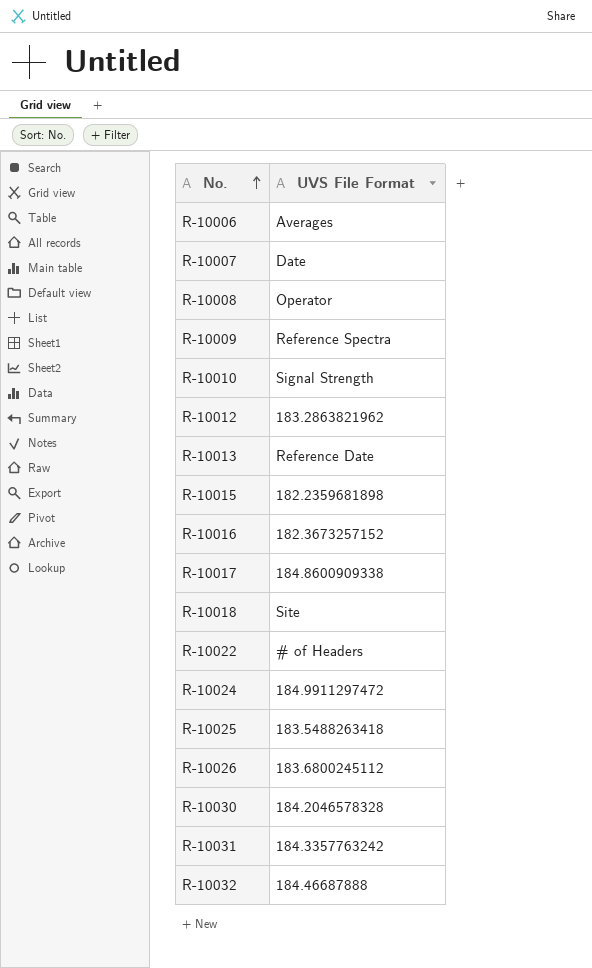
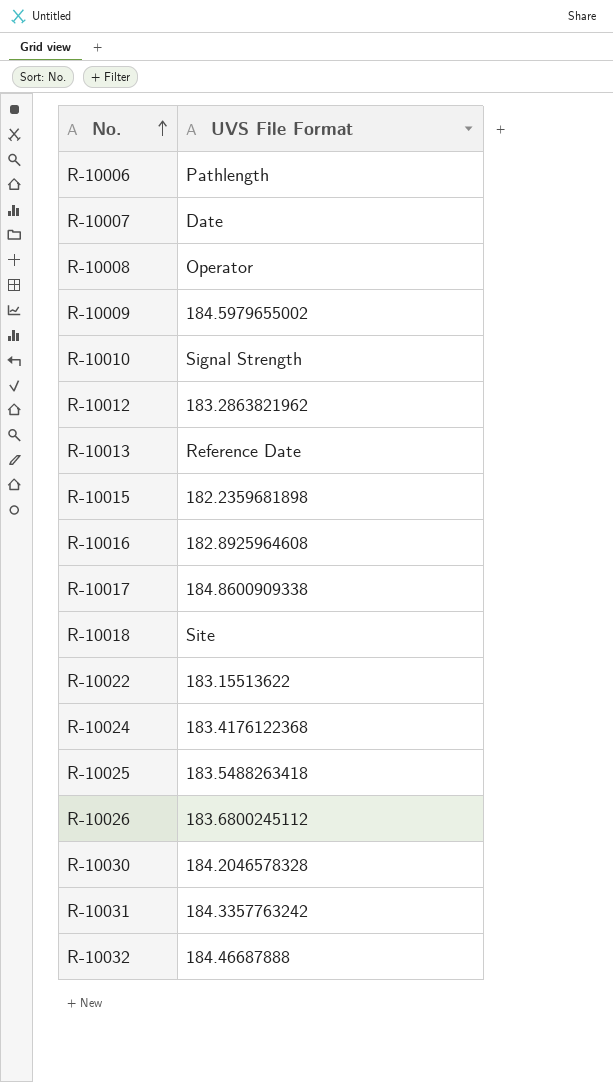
R-10006 | UVS File Format: Averages -> Pathlength
R-10009 | UVS File Format: Reference Spectra -> 184.5979655002
R-10016 | UVS File Format: 182.3673257152 -> 182.8925964608
R-10022 | UVS File Format: # of Headers -> 183.15513622
R-10024 | UVS File Format: 184.9911297472 -> 183.4176122368

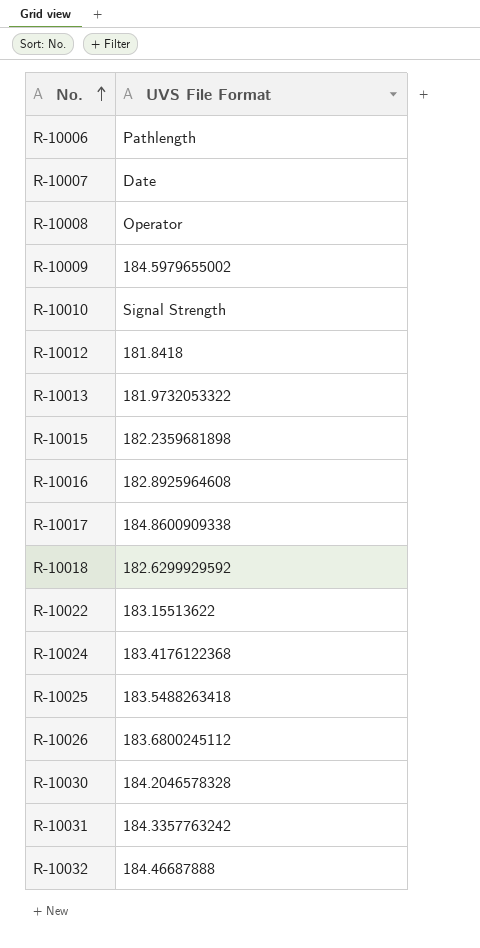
R-10012 | UVS File Format: 183.2863821962 -> 181.8418
R-10013 | UVS File Format: Reference Date -> 181.9732053322
R-10018 | UVS File Format: Site -> 182.6299929592

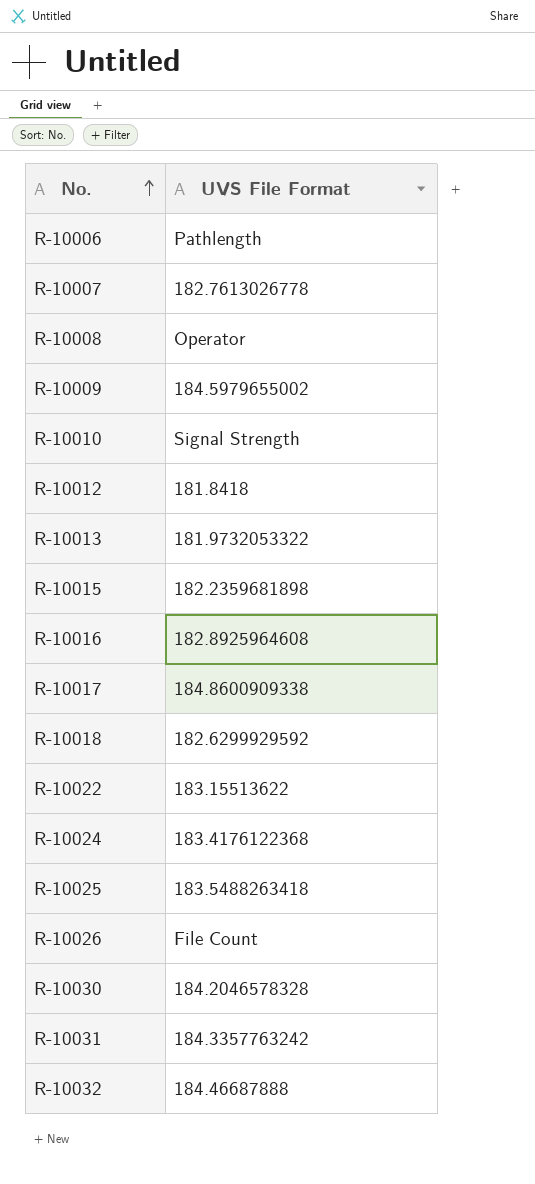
R-10007 | UVS File Format: Date -> 182.7613026778
R-10026 | UVS File Format: 183.6800245112 -> File Count

